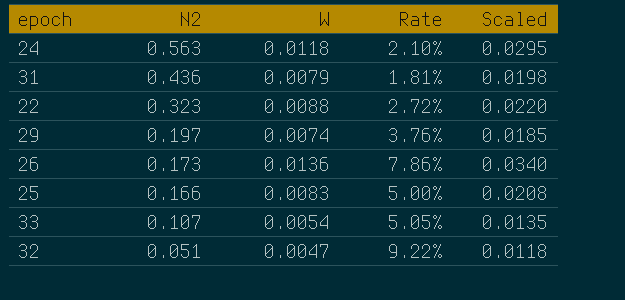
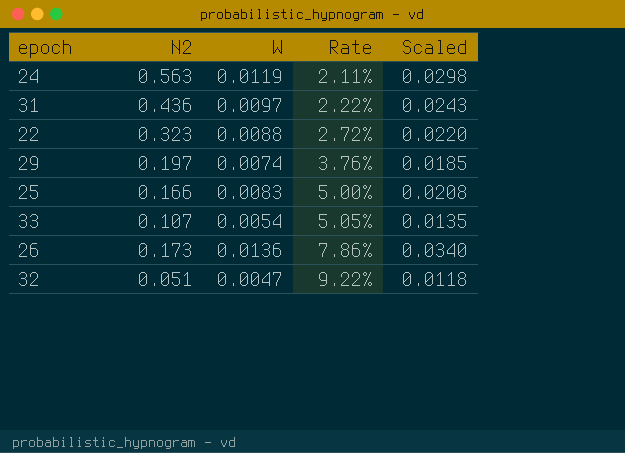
row order: N2 descending -> Rate ascending
24 | W: 0.0118 -> 0.0119
24 | Rate: 2.10% -> 2.11%
24 | Scaled: 0.0295 -> 0.0298
31 | W: 0.0079 -> 0.0097
31 | Rate: 1.81% -> 2.22%
31 | Scaled: 0.0198 -> 0.0243

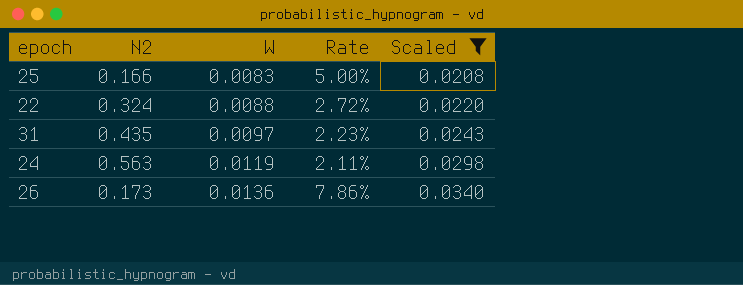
filter: none -> Scaled >= 0.0208
row order: Rate ascending -> W ascending
22 | N2: 0.323 -> 0.324
31 | N2: 0.436 -> 0.435
31 | Rate: 2.22% -> 2.23%

